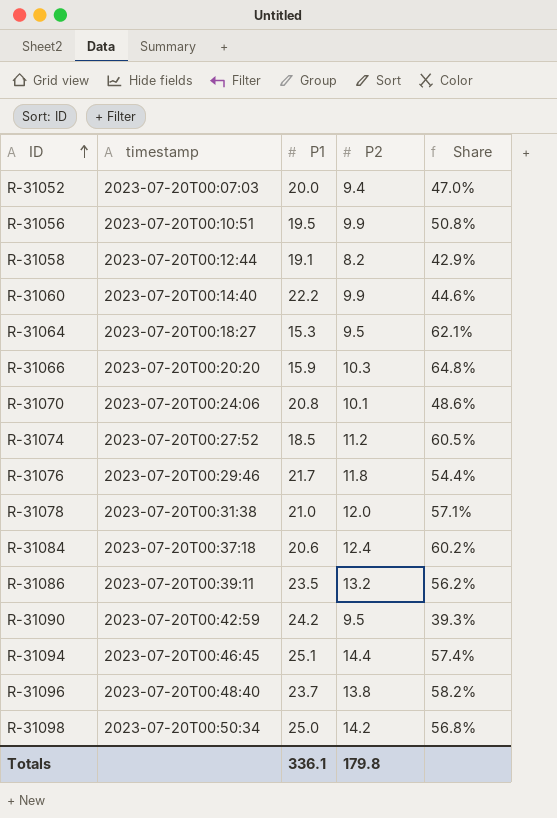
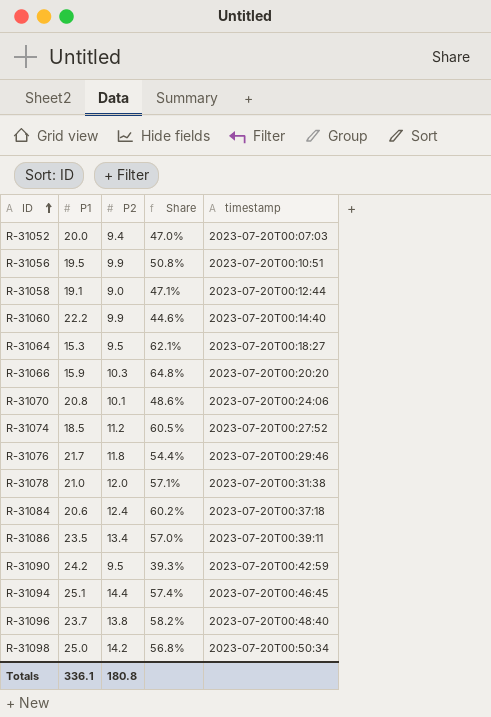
column timestamp | position: 2 -> 5
R-31058 | P2: 8.2 -> 9.0
R-31058 | Share: 42.9% -> 47.1%
R-31086 | P2: 13.2 -> 13.4
R-31086 | Share: 56.2% -> 57.0%
Totals | P2: 179.8 -> 180.8

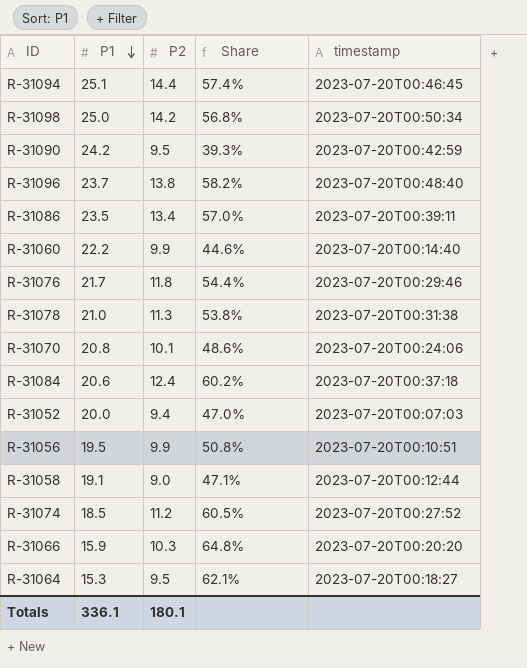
row order: ID ascending -> P1 descending
R-31078 | P2: 12.0 -> 11.3
R-31078 | Share: 57.1% -> 53.8%
Totals | P2: 180.8 -> 180.1

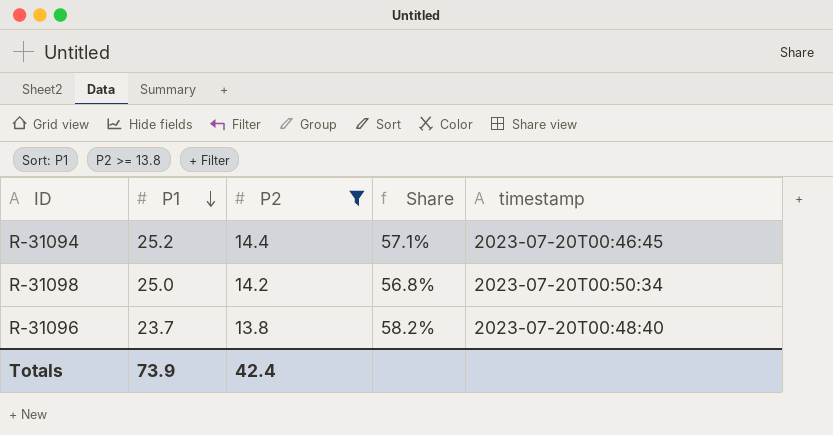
filter: none -> P2 >= 13.8
R-31094 | P1: 25.1 -> 25.2
R-31094 | Share: 57.4% -> 57.1%
Totals | P1: 336.1 -> 73.9
Totals | P2: 180.1 -> 42.4

